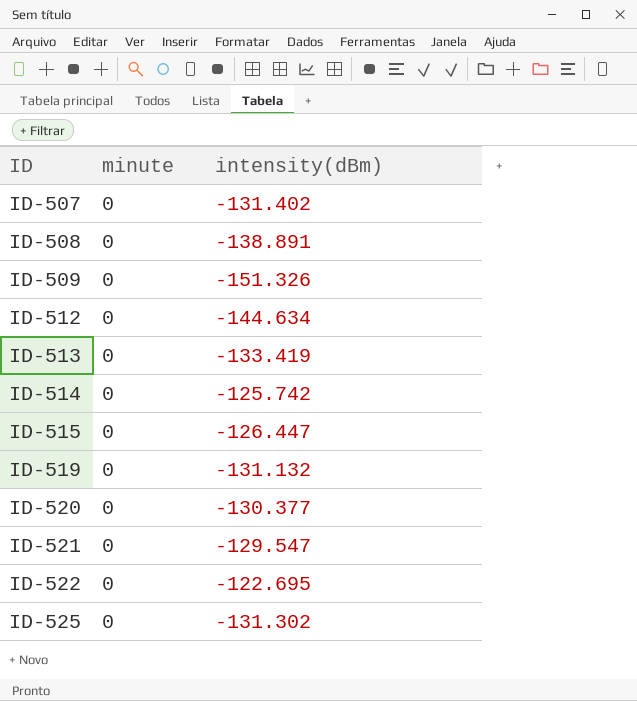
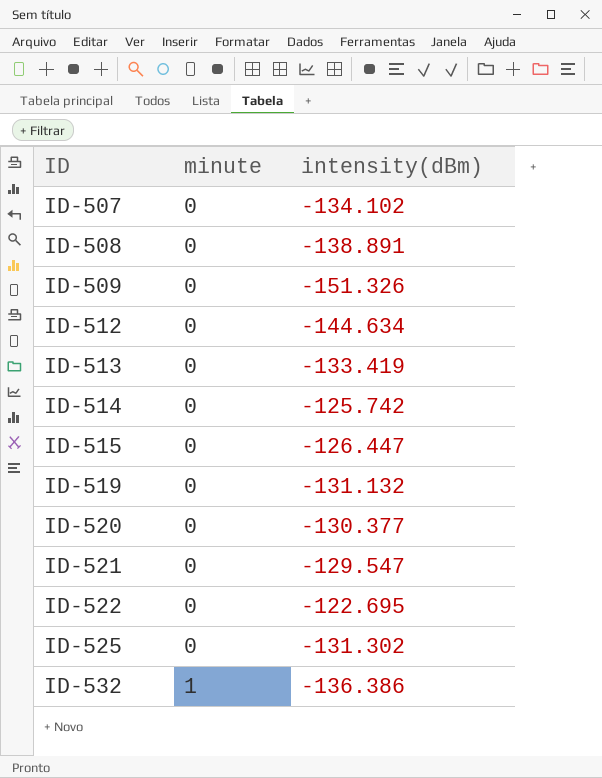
ID-507 | intensity(dBm): -131.402 -> -134.102
row ID-532: none -> 1 | -136.386

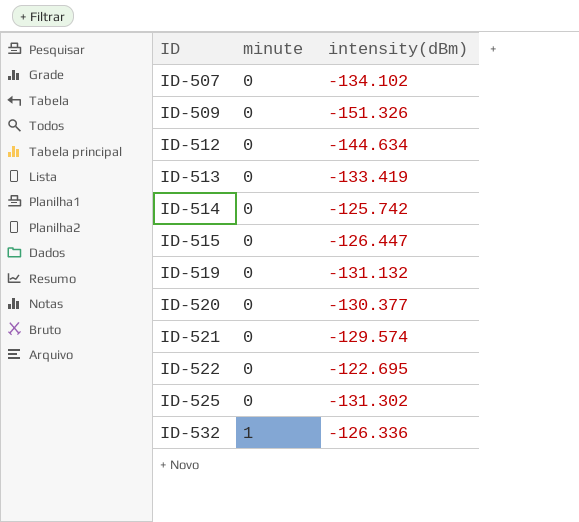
row ID-508: 0 | -138.891 -> none
ID-521 | intensity(dBm): -129.547 -> -129.574
ID-532 | intensity(dBm): -136.386 -> -126.336

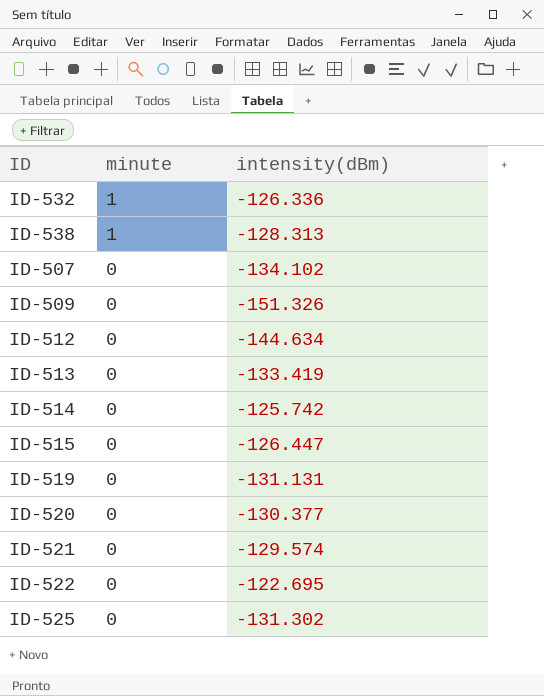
row order: ID ascending -> minute descending
row ID-538: none -> 1 | -128.313
ID-519 | intensity(dBm): -131.132 -> -131.131

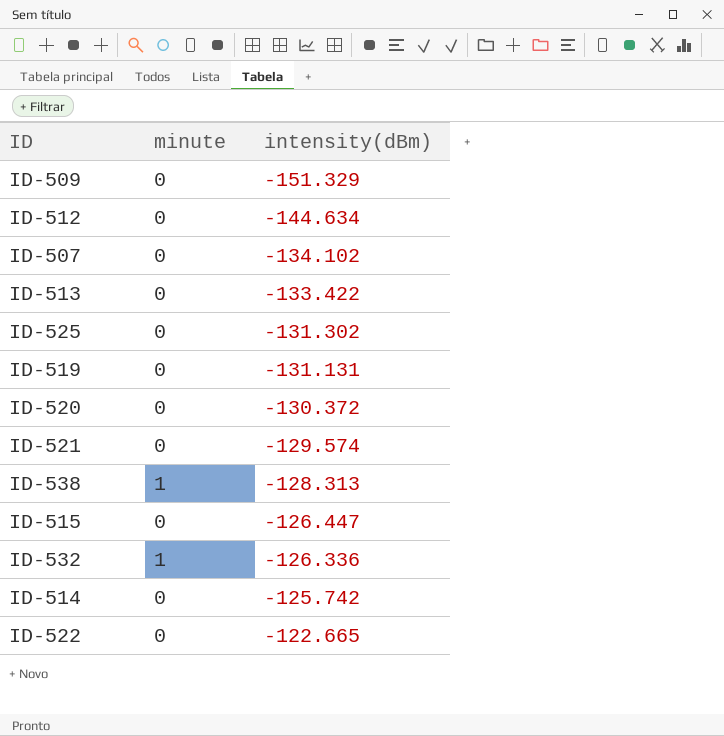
row order: minute descending -> intensity(dBm) ascending
ID-509 | intensity(dBm): -151.326 -> -151.329
ID-513 | intensity(dBm): -133.419 -> -133.422
ID-520 | intensity(dBm): -130.377 -> -130.372
ID-522 | intensity(dBm): -122.695 -> -122.665

